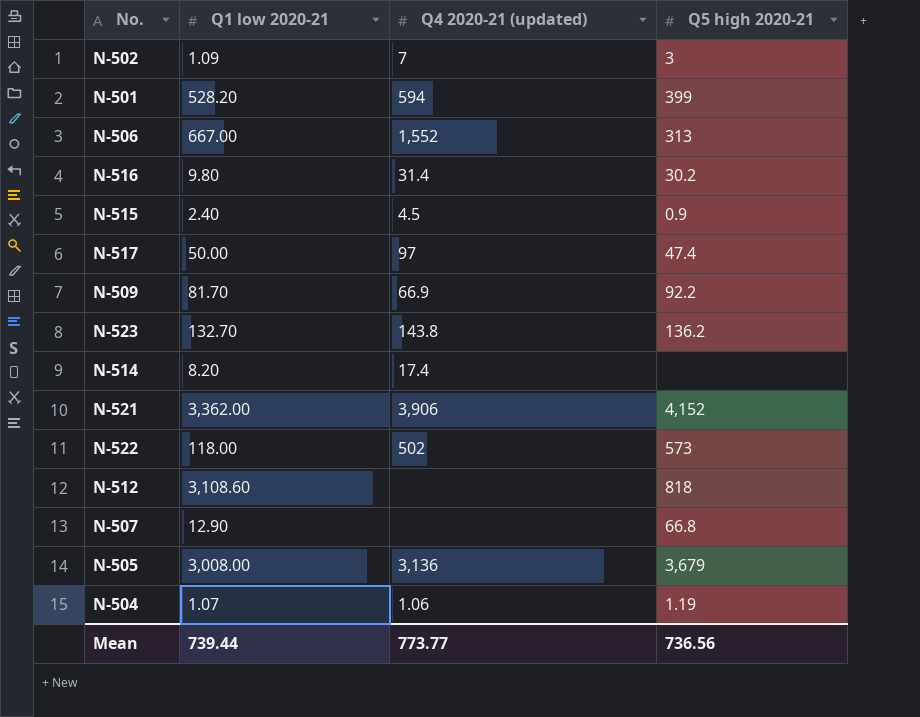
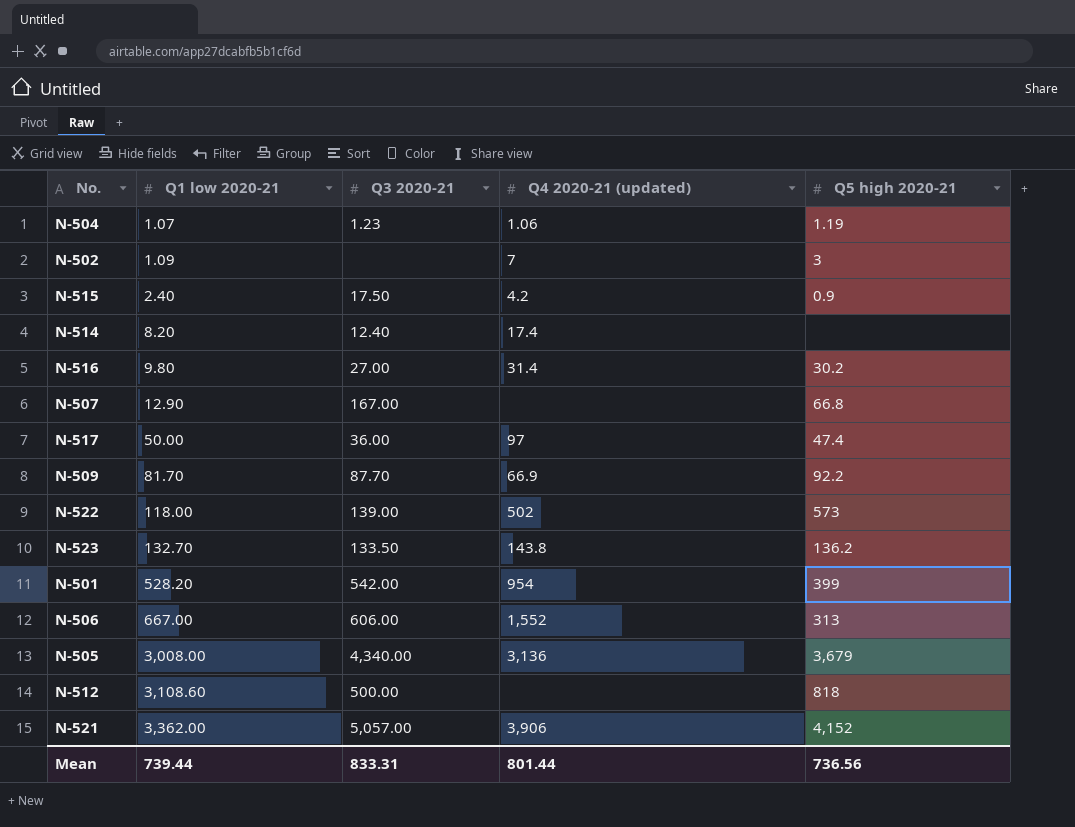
row order: none -> Q1 low 2020-21 ascending
column Q3 2020-21 | position: none -> 3
N-515 | Q4 2020-21 (updated): 4.5 -> 4.2
N-501 | Q4 2020-21 (updated): 594 -> 954
Mean | Q4 2020-21 (updated): 773.77 -> 801.44

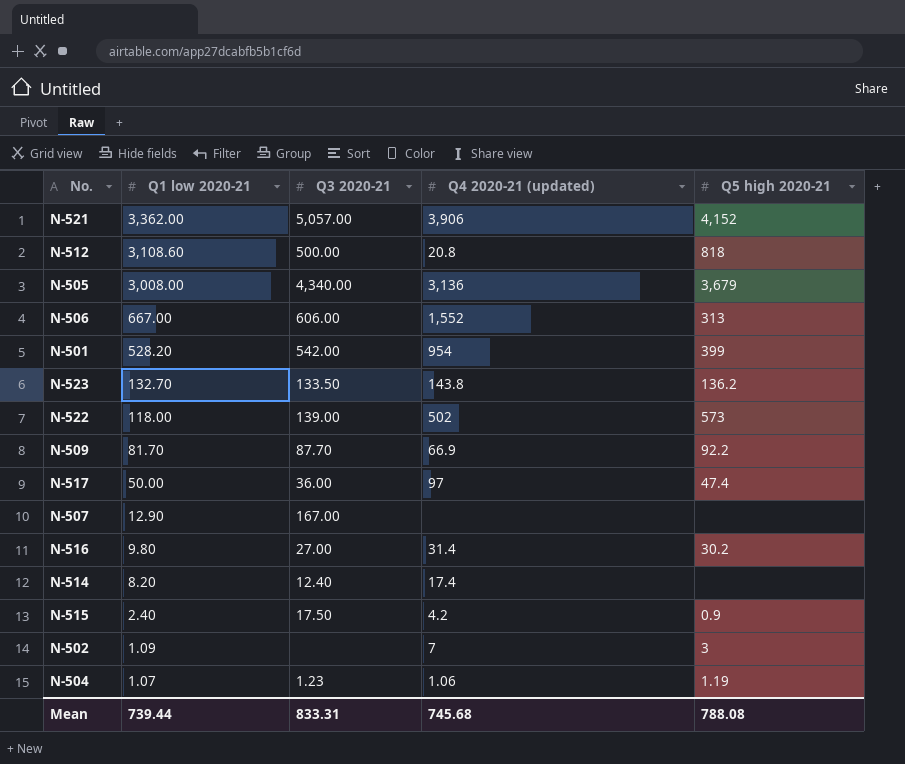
row order: Q1 low 2020-21 ascending -> Q1 low 2020-21 descending
N-512 | Q4 2020-21 (updated): none -> 20.8
N-507 | Q5 high 2020-21: 66.8 -> none
Mean | Q4 2020-21 (updated): 801.44 -> 745.68
Mean | Q5 high 2020-21: 736.56 -> 788.08

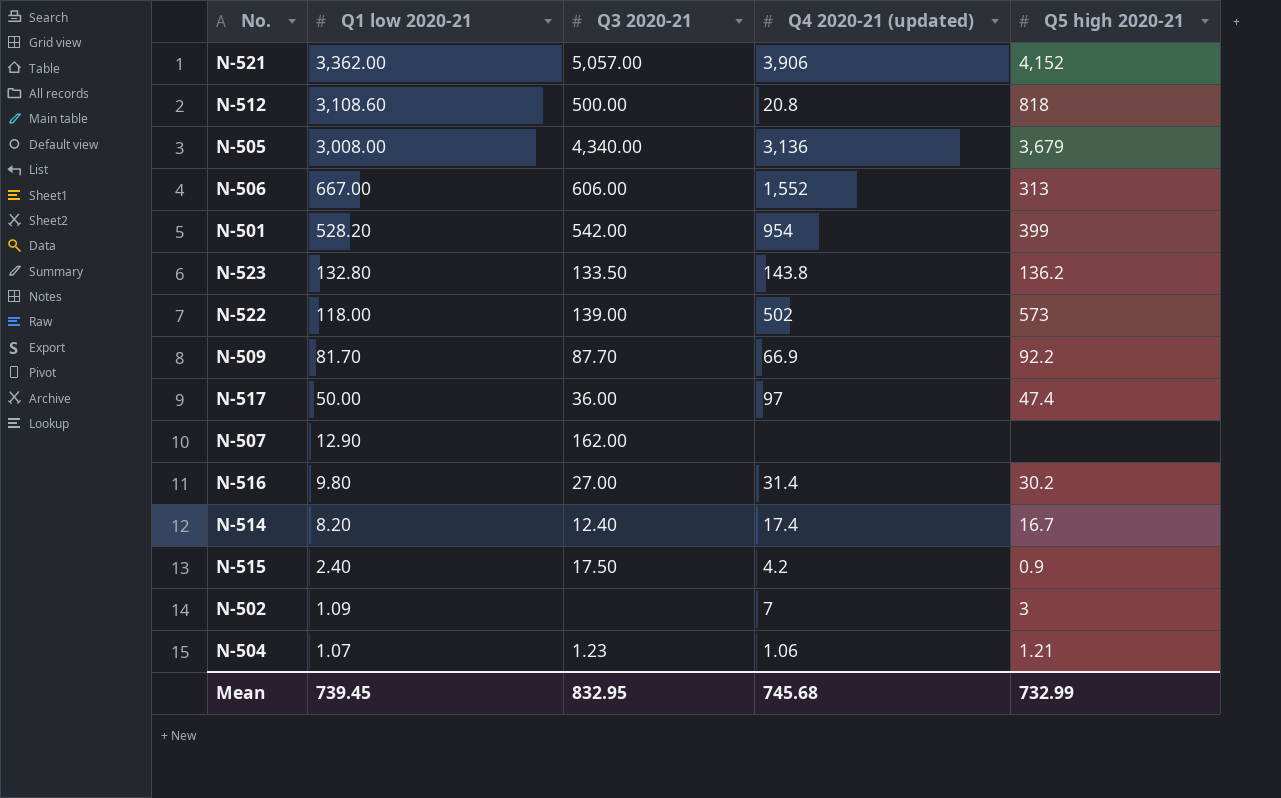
N-523 | Q1 low 2020-21: 132.70 -> 132.80
N-507 | Q3 2020-21: 167.00 -> 162.00
N-514 | Q5 high 2020-21: none -> 16.7
N-504 | Q5 high 2020-21: 1.19 -> 1.21
Mean | Q1 low 2020-21: 739.44 -> 739.45
Mean | Q3 2020-21: 833.31 -> 832.95
Mean | Q5 high 2020-21: 788.08 -> 732.99

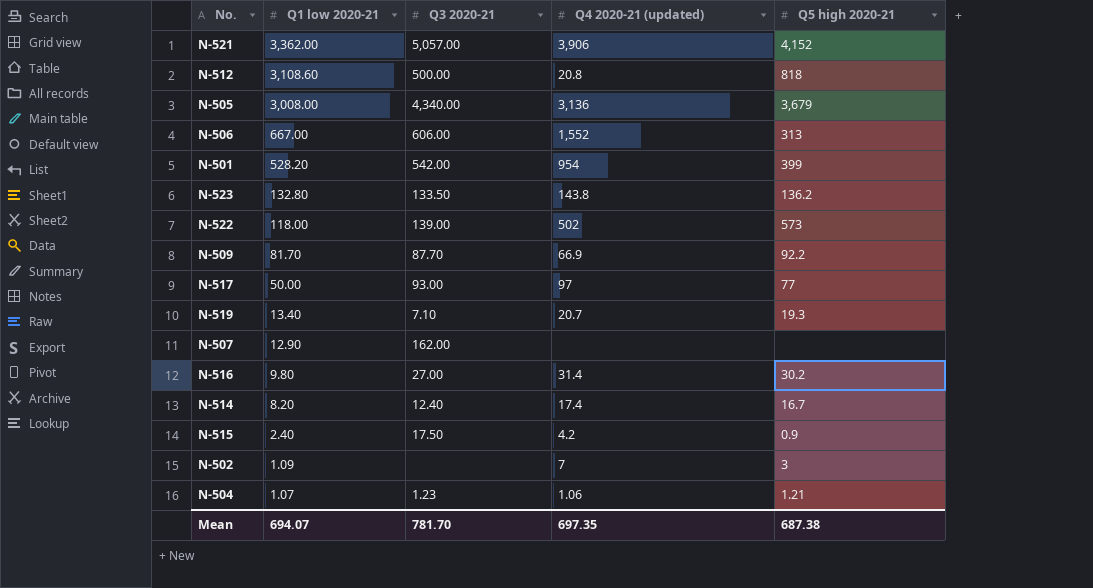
N-517 | Q3 2020-21: 36.00 -> 93.00
N-517 | Q5 high 2020-21: 47.4 -> 77
row N-519: none -> 13.40 | 7.10 | 20.7 | 19.3
Mean | Q1 low 2020-21: 739.45 -> 694.07
Mean | Q3 2020-21: 832.95 -> 781.70
Mean | Q4 2020-21 (updated): 745.68 -> 697.35
Mean | Q5 high 2020-21: 732.99 -> 687.38

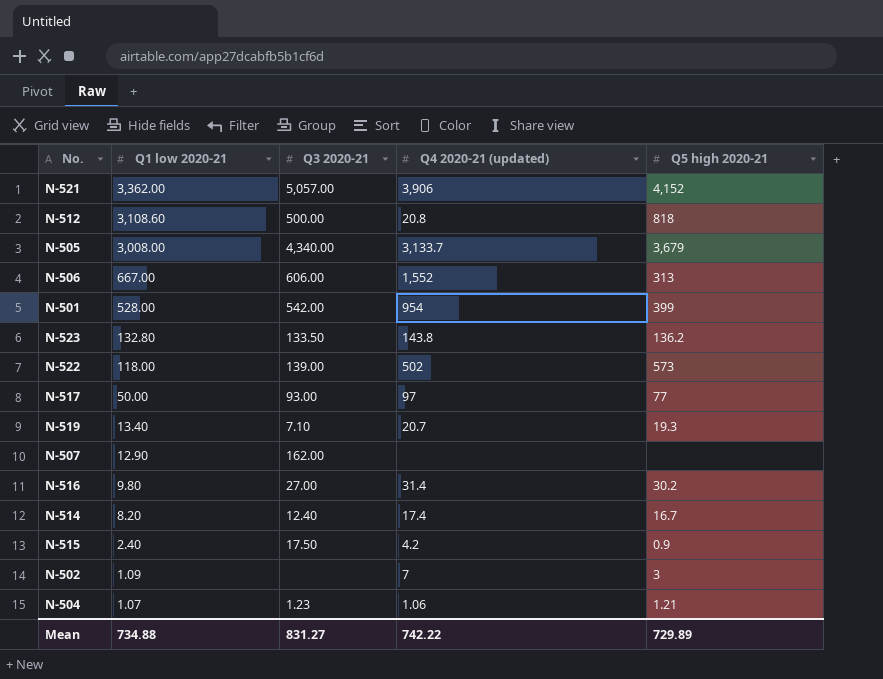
row N-509: 81.70 | 87.70 | 66.9 | 92.2 -> none
N-505 | Q4 2020-21 (updated): 3,136 -> 3,133.7
N-501 | Q1 low 2020-21: 528.20 -> 528.00
Mean | Q1 low 2020-21: 694.07 -> 734.88
Mean | Q3 2020-21: 781.70 -> 831.27
Mean | Q4 2020-21 (updated): 697.35 -> 742.22
Mean | Q5 high 2020-21: 687.38 -> 729.89

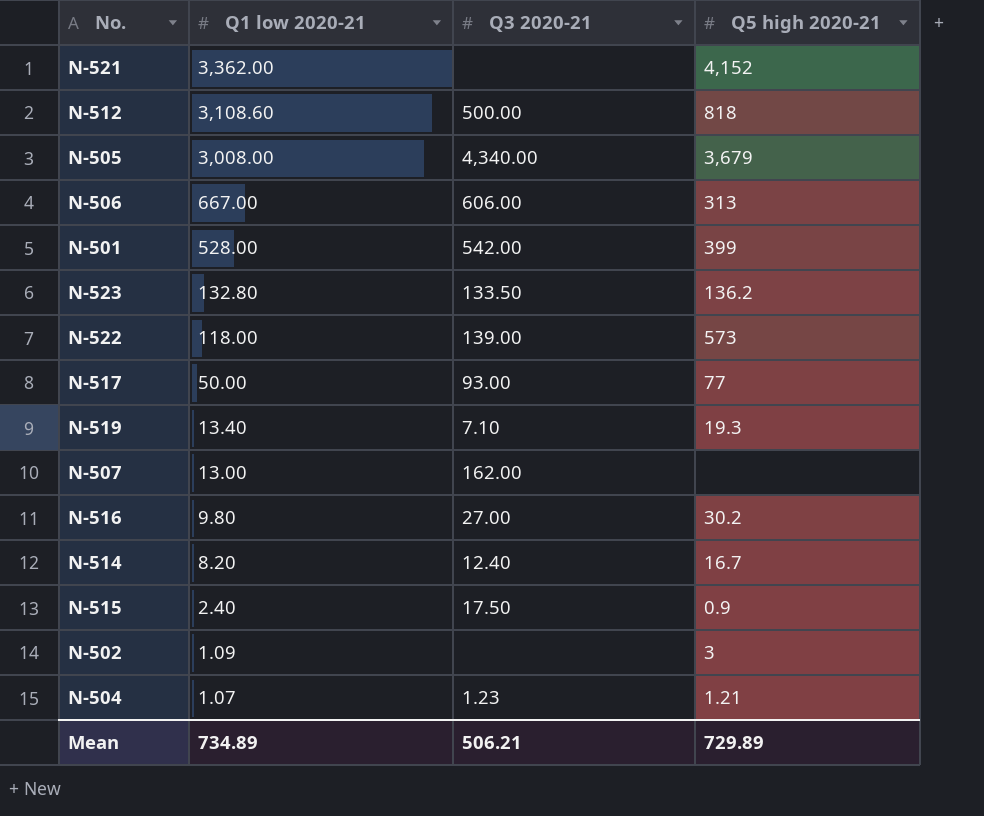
column Q4 2020-21 (updated) | position: 4 -> none
N-521 | Q3 2020-21: 5,057.00 -> none
N-507 | Q1 low 2020-21: 12.90 -> 13.00
Mean | Q1 low 2020-21: 734.88 -> 734.89
Mean | Q3 2020-21: 831.27 -> 506.21

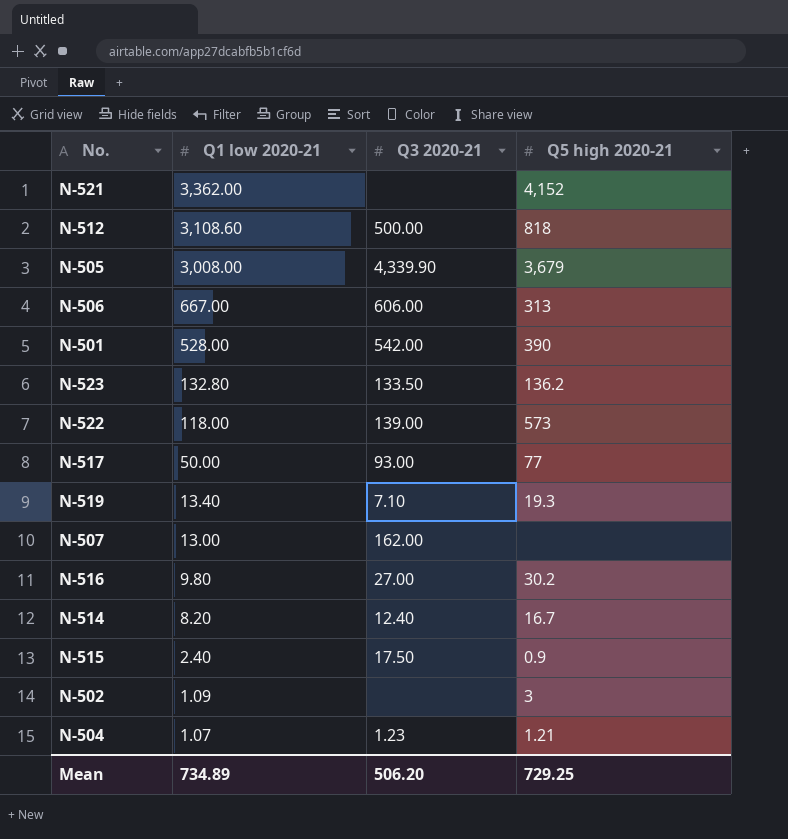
N-505 | Q3 2020-21: 4,340.00 -> 4,339.90
N-501 | Q5 high 2020-21: 399 -> 390
Mean | Q3 2020-21: 506.21 -> 506.20
Mean | Q5 high 2020-21: 729.89 -> 729.25

